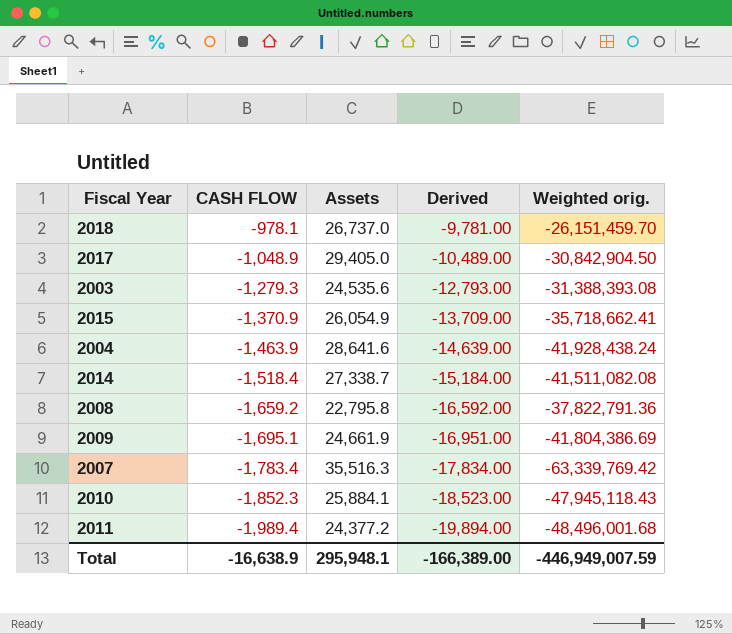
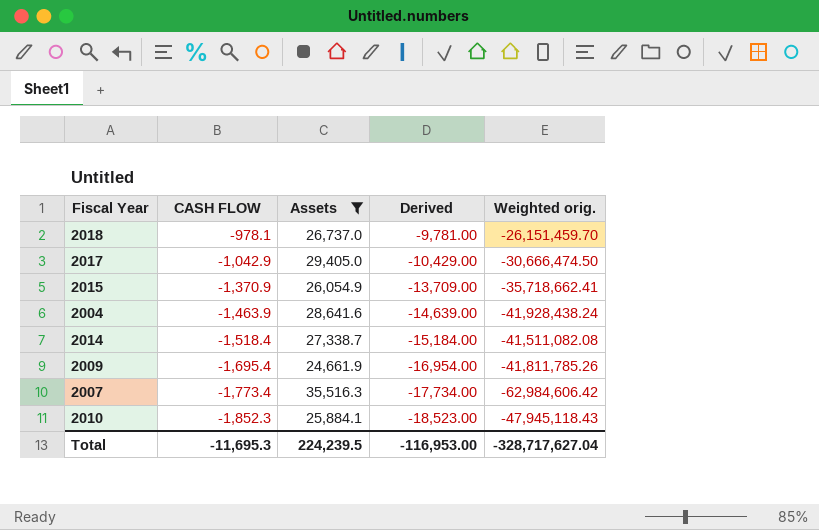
filter: none -> Assets >= 24,661.9
2017 | CASH FLOW: -1,048.9 -> -1,042.9
2017 | Derived: -10,489.00 -> -10,429.00
2017 | Weighted orig.: -30,842,904.50 -> -30,666,474.50
2009 | CASH FLOW: -1,695.1 -> -1,695.4
2009 | Derived: -16,951.00 -> -16,954.00
2009 | Weighted orig.: -41,804,386.69 -> -41,811,785.26
2007 | CASH FLOW: -1,783.4 -> -1,773.4
2007 | Derived: -17,834.00 -> -17,734.00
2007 | Weighted orig.: -63,339,769.42 -> -62,984,606.42
Total | CASH FLOW: -16,638.9 -> -11,695.3
Total | Assets: 295,948.1 -> 224,239.5
Total | Derived: -166,389.00 -> -116,953.00
Total | Weighted orig.: -446,949,007.59 -> -328,717,627.04

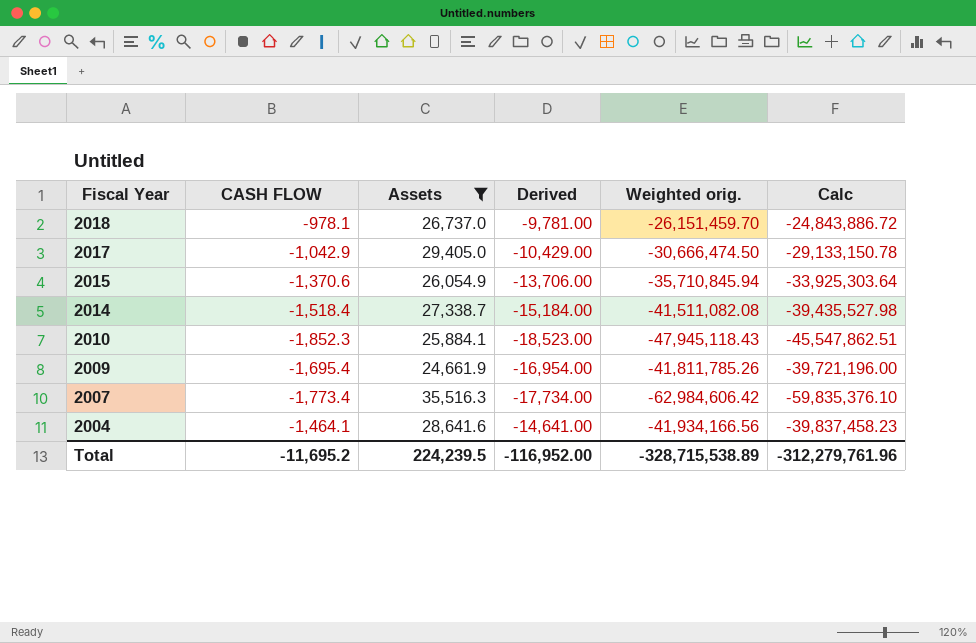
row order: CASH FLOW descending -> Fiscal Year descending
column Calc | formula: none -> [Weighted orig.] * 0.95
2015 | CASH FLOW: -1,370.9 -> -1,370.6
2015 | Derived: -13,709.00 -> -13,706.00
2015 | Weighted orig.: -35,718,662.41 -> -35,710,845.94
2004 | CASH FLOW: -1,463.9 -> -1,464.1
2004 | Derived: -14,639.00 -> -14,641.00
2004 | Weighted orig.: -41,928,438.24 -> -41,934,166.56
Total | CASH FLOW: -11,695.3 -> -11,695.2
Total | Derived: -116,953.00 -> -116,952.00
Total | Weighted orig.: -328,717,627.04 -> -328,715,538.89

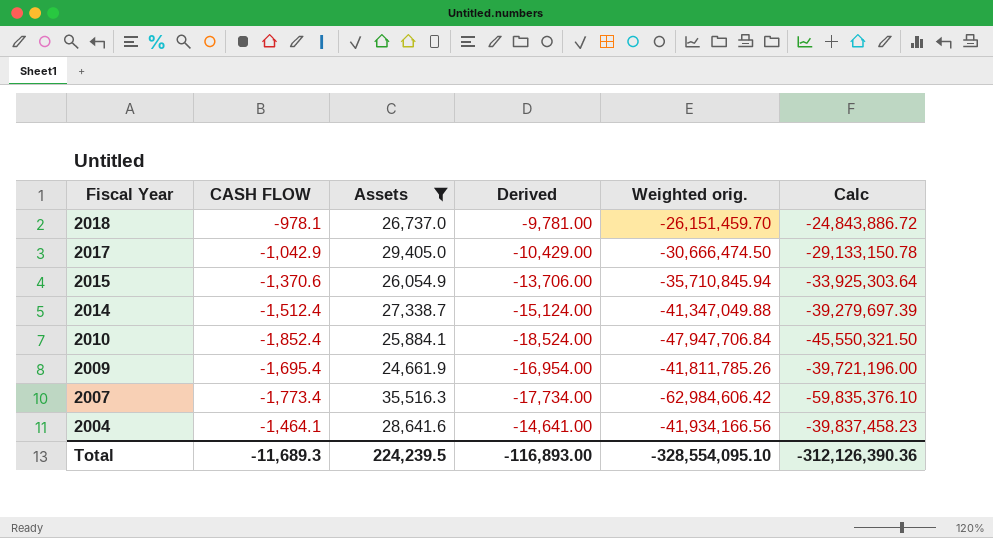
2014 | CASH FLOW: -1,518.4 -> -1,512.4
2014 | Derived: -15,184.00 -> -15,124.00
2014 | Weighted orig.: -41,511,082.08 -> -41,347,049.88
2014 | Calc: -39,435,527.98 -> -39,279,697.39
2010 | CASH FLOW: -1,852.3 -> -1,852.4
2010 | Derived: -18,523.00 -> -18,524.00
2010 | Weighted orig.: -47,945,118.43 -> -47,947,706.84
2010 | Calc: -45,547,862.51 -> -45,550,321.50
Total | CASH FLOW: -11,695.2 -> -11,689.3
Total | Derived: -116,952.00 -> -116,893.00
Total | Weighted orig.: -328,715,538.89 -> -328,554,095.10
Total | Calc: -312,279,761.96 -> -312,126,390.36

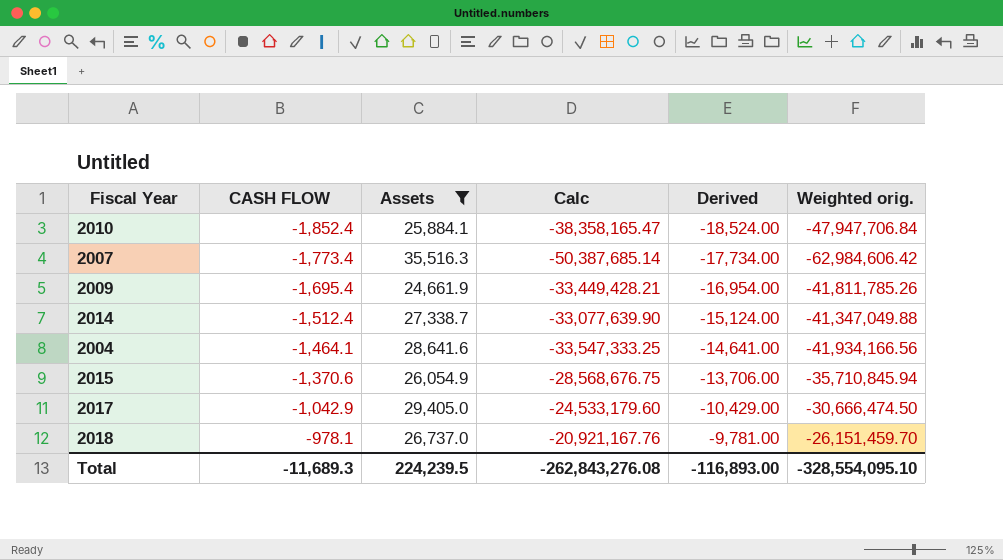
row order: Fiscal Year descending -> CASH FLOW ascending
column Calc | formula: [Weighted orig.] * 0.95 -> [Weighted orig.] * 0.8
column Calc | position: 6 -> 4
Total | Calc: -312,126,390.36 -> -262,843,276.08

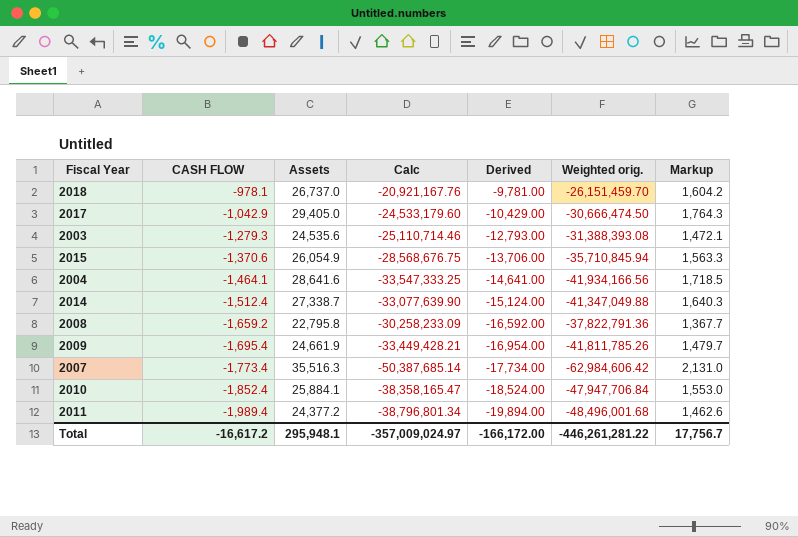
filter: Assets >= 24,661.9 -> none
row order: CASH FLOW ascending -> CASH FLOW descending
column Markup | formula: none -> [Assets] * 0.06
Total | CASH FLOW: -11,689.3 -> -16,617.2
Total | Assets: 224,239.5 -> 295,948.1
Total | Calc: -262,843,276.08 -> -357,009,024.97
Total | Derived: -116,893.00 -> -166,172.00
Total | Weighted orig.: -328,554,095.10 -> -446,261,281.22

